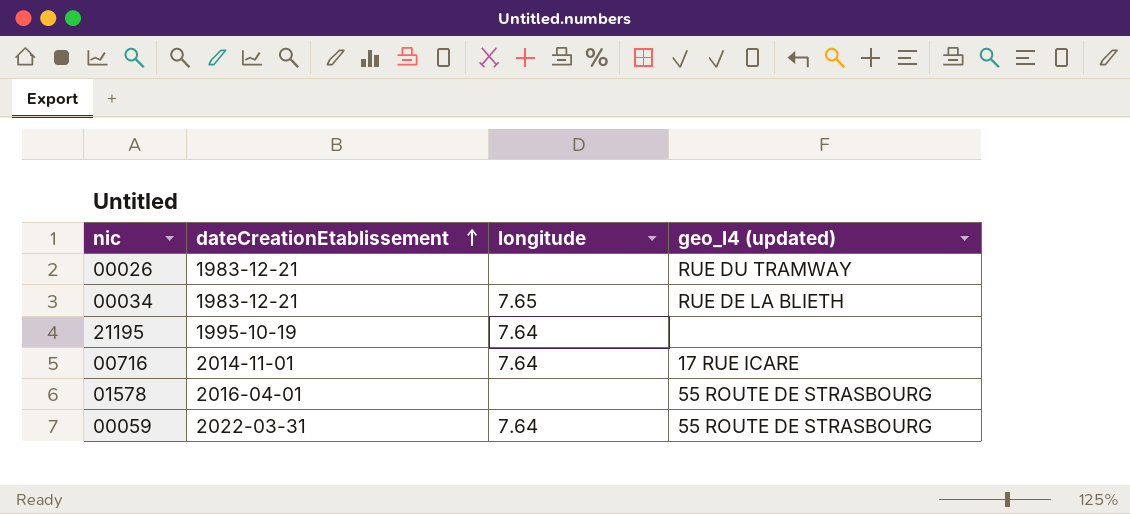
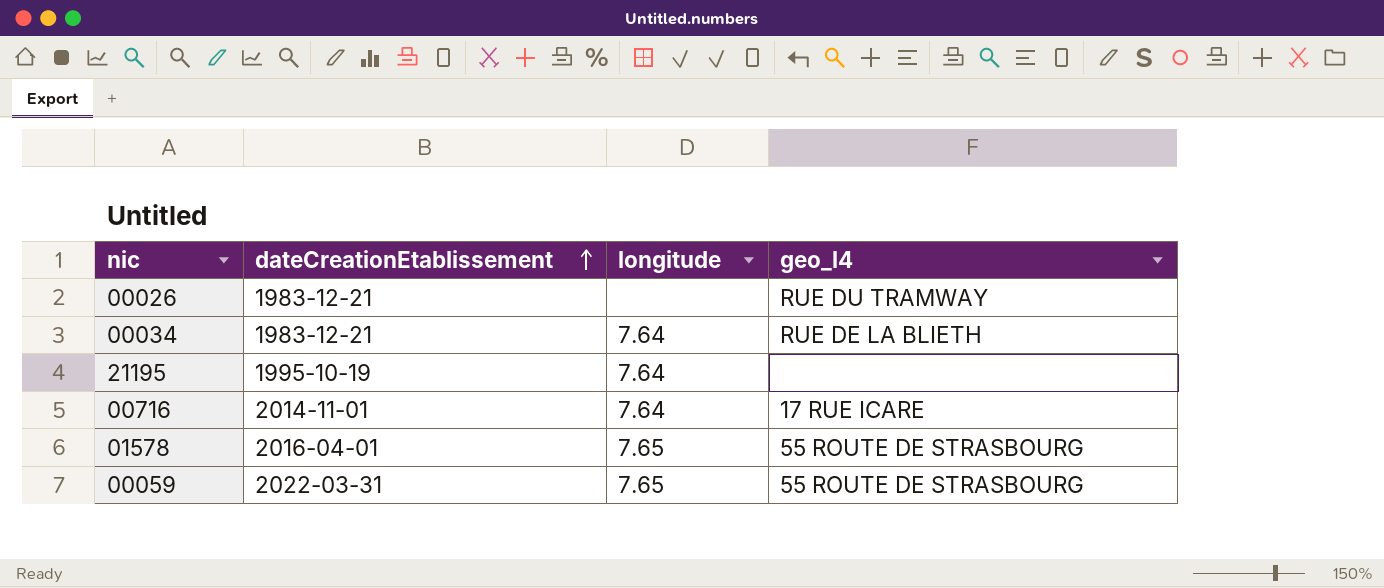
column name: geo_l4 (updated) -> geo_l4
00034 | longitude: 7.65 -> 7.64
01578 | longitude: none -> 7.65
00059 | longitude: 7.64 -> 7.65

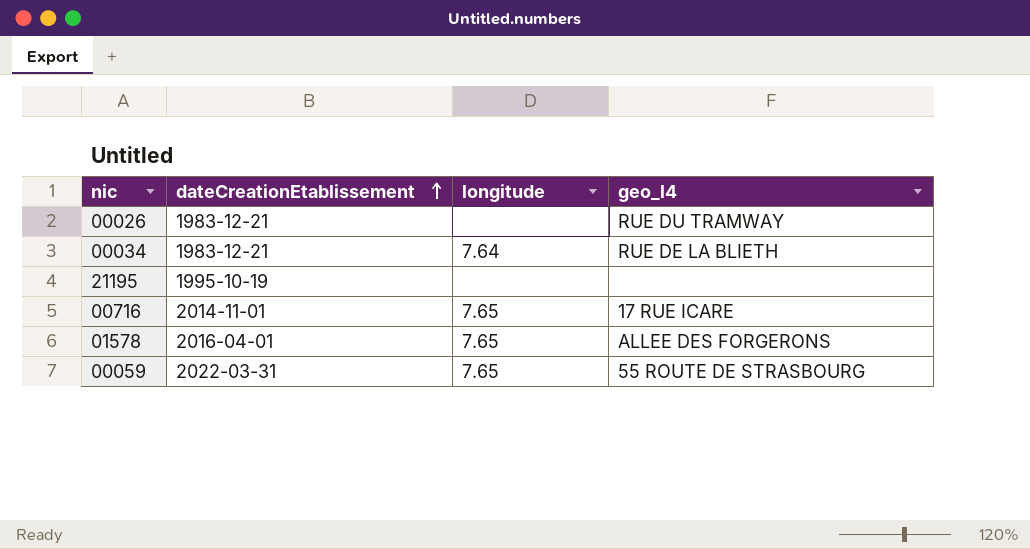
21195 | longitude: 7.64 -> none
00716 | longitude: 7.64 -> 7.65
01578 | geo_l4: 55 ROUTE DE STRASBOURG -> ALLEE DES FORGERONS

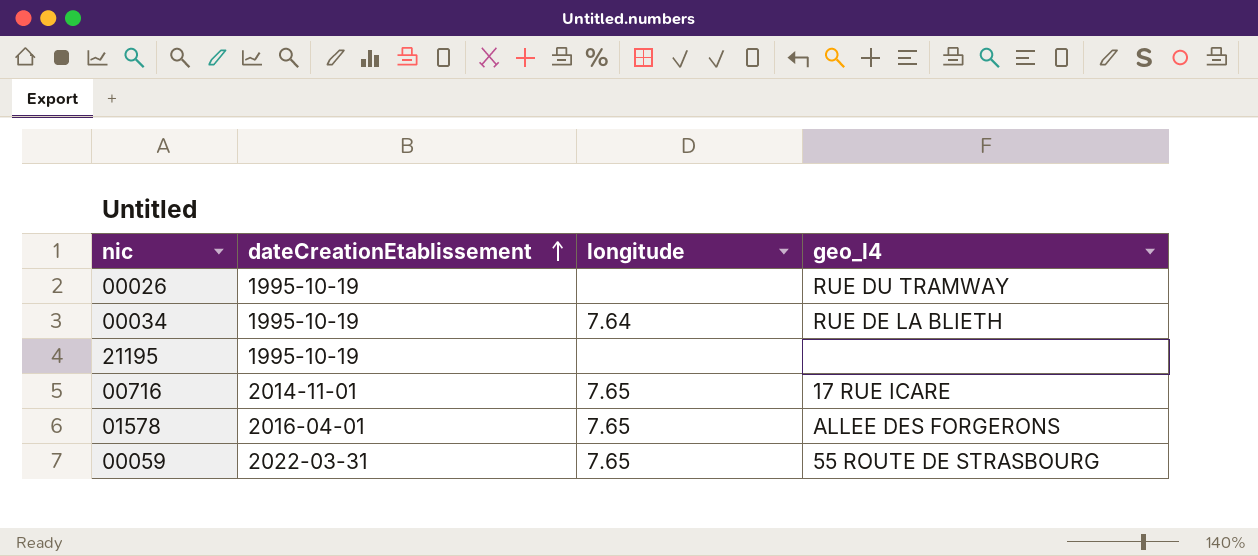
00026 | dateCreationEtablissement: 1983-12-21 -> 1995-10-19
00034 | dateCreationEtablissement: 1983-12-21 -> 1995-10-19

